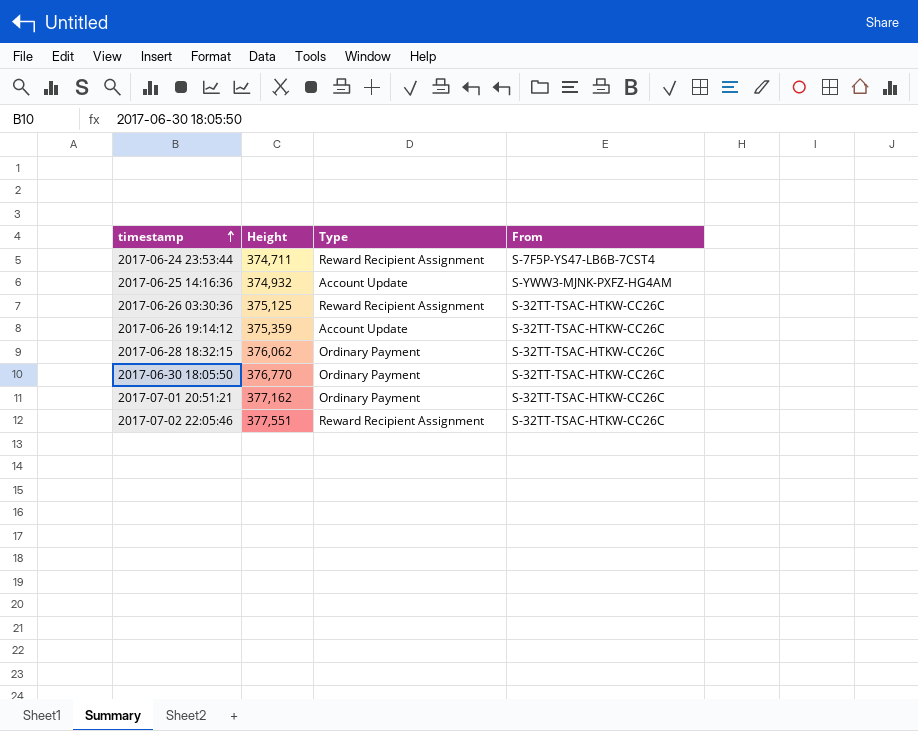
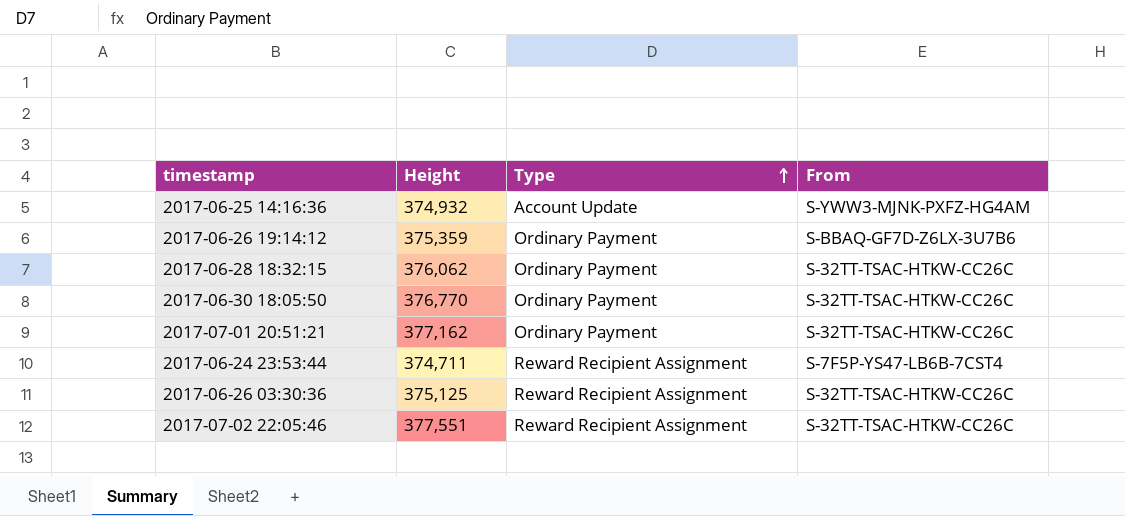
row order: timestamp ascending -> Type ascending
2017-06-26 19:14:12 | Type: Account Update -> Ordinary Payment
2017-06-26 19:14:12 | From: S-32TT-TSAC-HTKW-CC26C -> S-BBAQ-GF7D-Z6LX-3U7B6

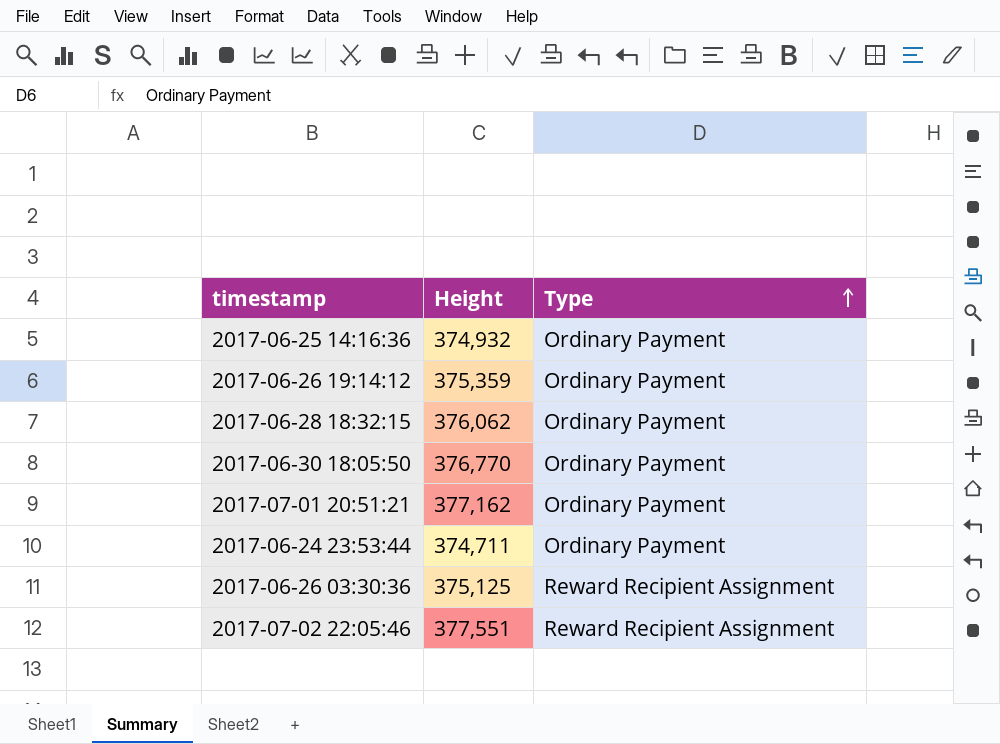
column From | position: 4 -> none
2017-06-25 14:16:36 | Type: Account Update -> Ordinary Payment
2017-06-24 23:53:44 | Type: Reward Recipient Assignment -> Ordinary Payment

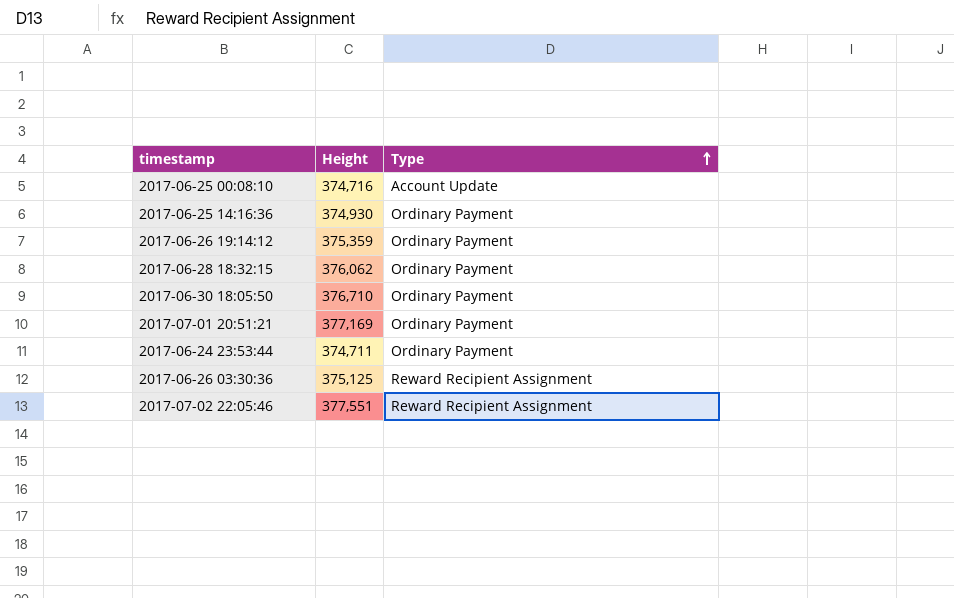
row 2017-06-25 00:08:10: none -> 374,716 | Account Update
2017-06-25 14:16:36 | Height: 374,932 -> 374,930
2017-06-30 18:05:50 | Height: 376,770 -> 376,710
2017-07-01 20:51:21 | Height: 377,162 -> 377,169

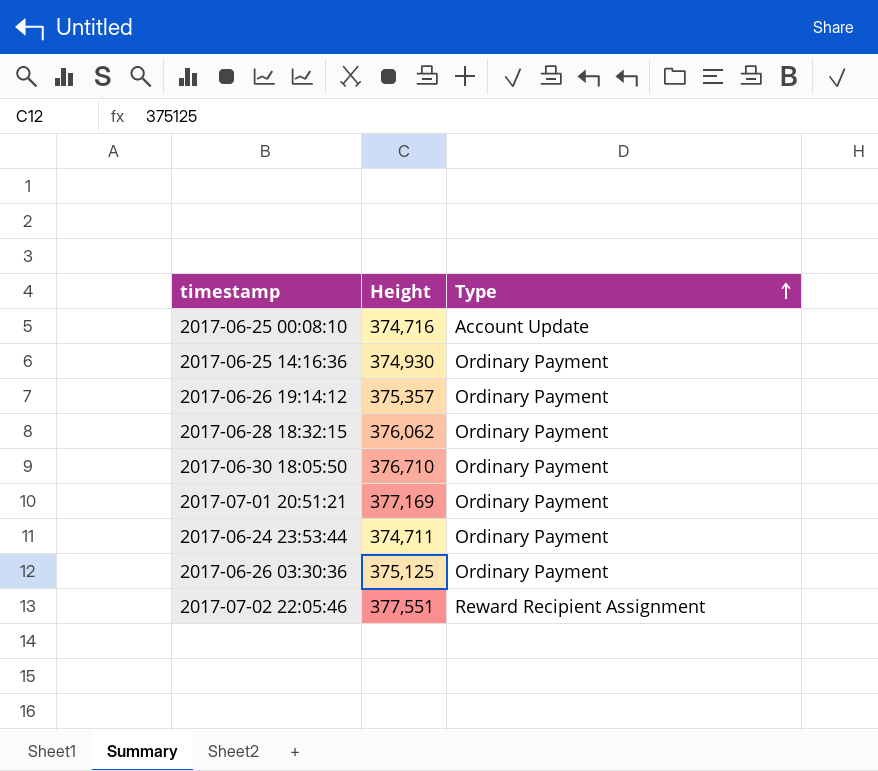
2017-06-26 19:14:12 | Height: 375,359 -> 375,357
2017-06-26 03:30:36 | Type: Reward Recipient Assignment -> Ordinary Payment

